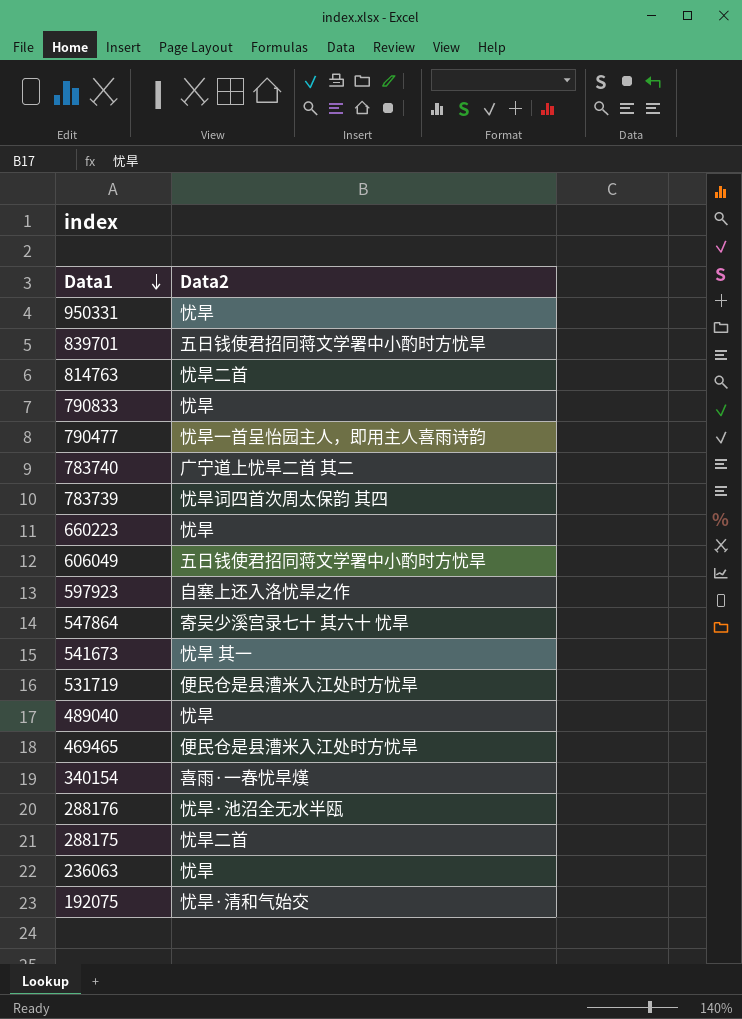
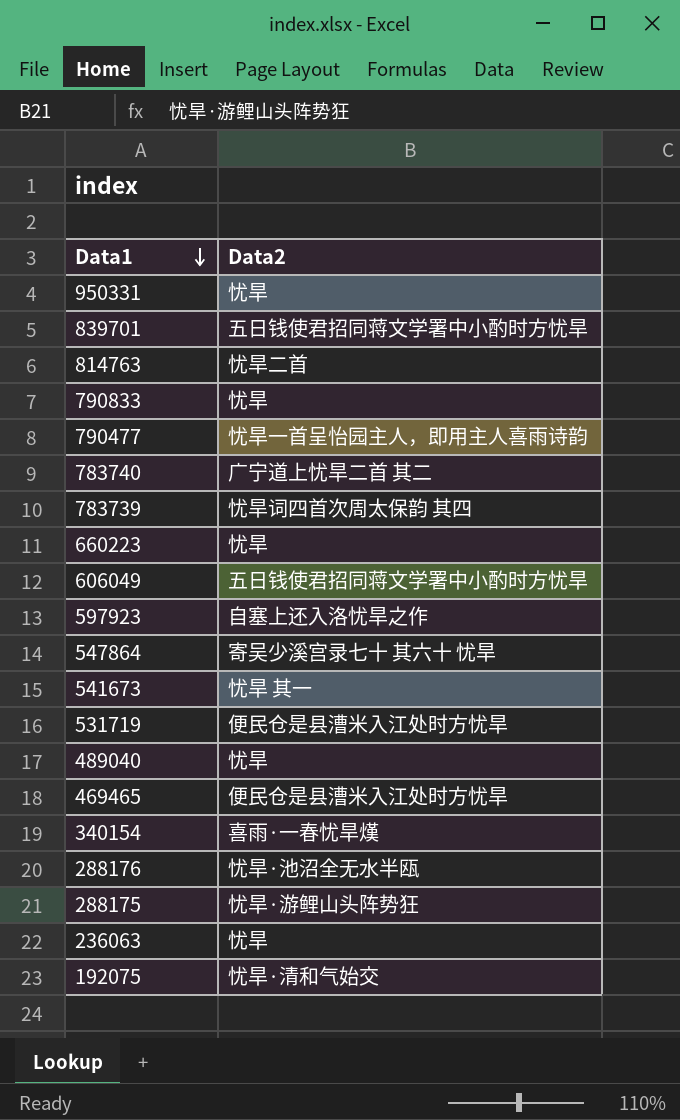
288175 | Data2: 忧旱二首 -> 忧旱·游鲤山头阵势狂

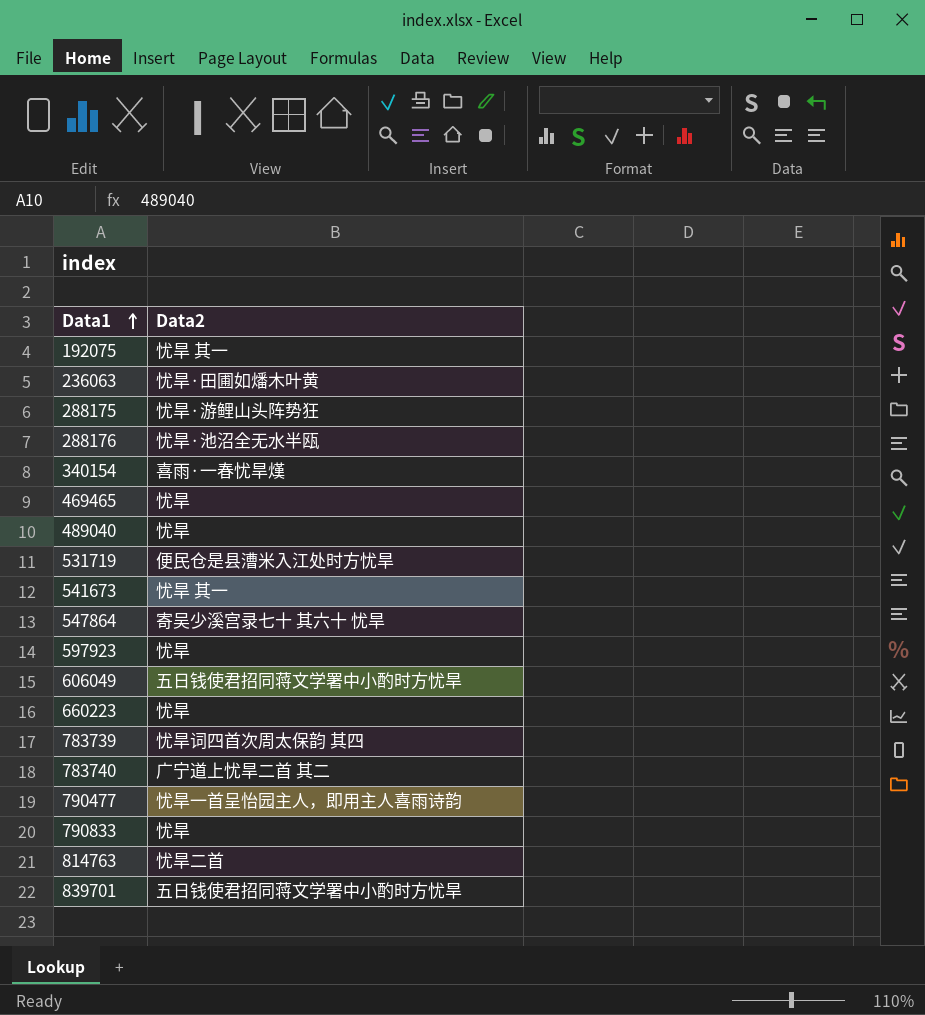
row order: Data1 descending -> Data1 ascending
row 950331: 忧旱 -> none
192075 | Data2: 忧旱·清和气始交 -> 忧旱 其一
236063 | Data2: 忧旱 -> 忧旱·田圃如燔木叶黄
469465 | Data2: 便民仓是县漕米入江处时方忧旱 -> 忧旱
597923 | Data2: 自塞上还入洛忧旱之作 -> 忧旱

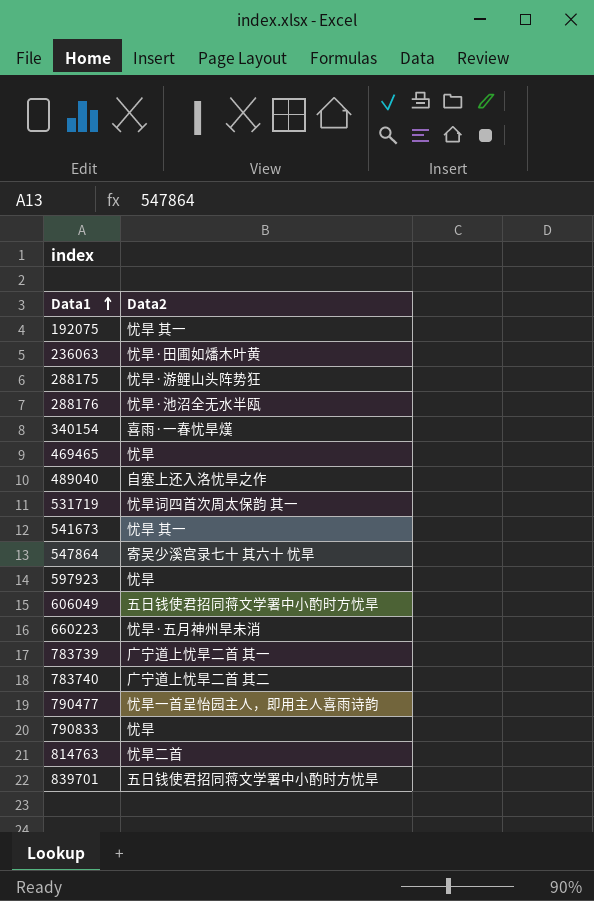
489040 | Data2: 忧旱 -> 自塞上还入洛忧旱之作
531719 | Data2: 便民仓是县漕米入江处时方忧旱 -> 忧旱词四首次周太保韵 其一
660223 | Data2: 忧旱 -> 忧旱·五月神州旱未消
783739 | Data2: 忧旱词四首次周太保韵 其四 -> 广宁道上忧旱二首 其一

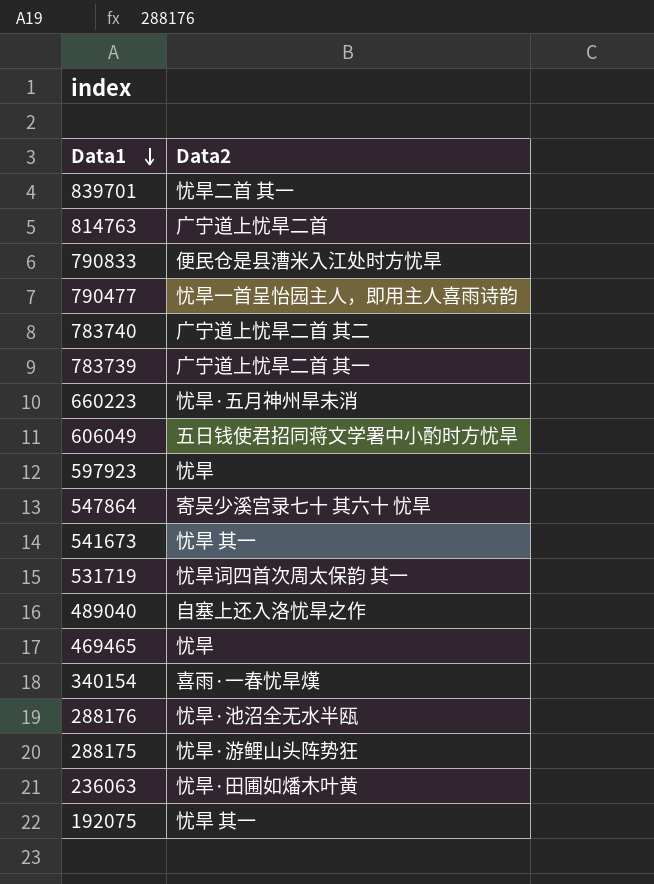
row order: Data1 ascending -> Data1 descending
839701 | Data2: 五日钱使君招同蒋文学署中小酌时方忧旱 -> 忧旱二首 其一
814763 | Data2: 忧旱二首 -> 广宁道上忧旱二首
790833 | Data2: 忧旱 -> 便民仓是县漕米入江处时方忧旱

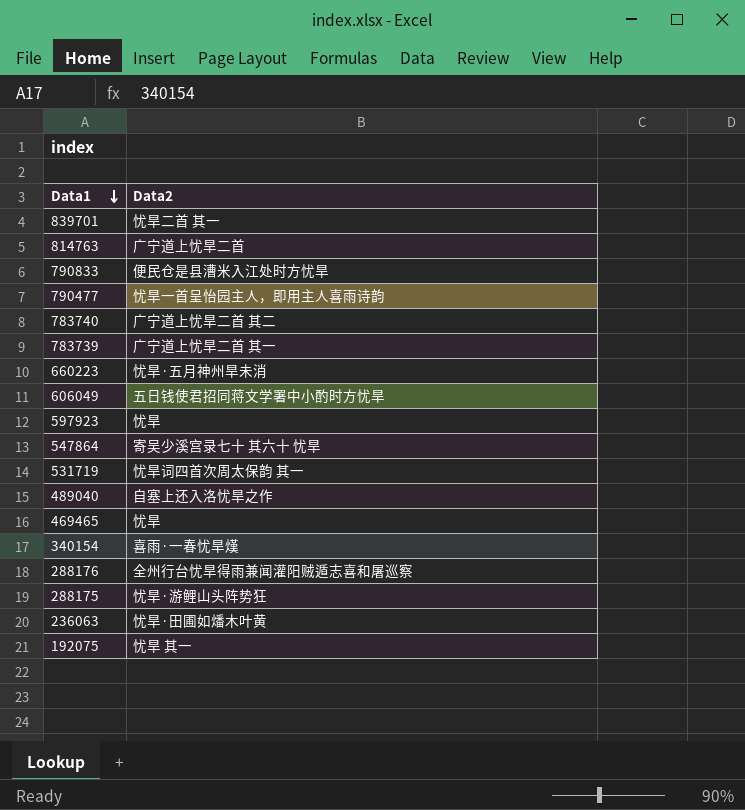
row 541673: 忧旱 其一 -> none
288176 | Data2: 忧旱·池沼全无水半瓯 -> 全州行台忧旱得雨兼闻灌阳贼遁志喜和屠巡察

